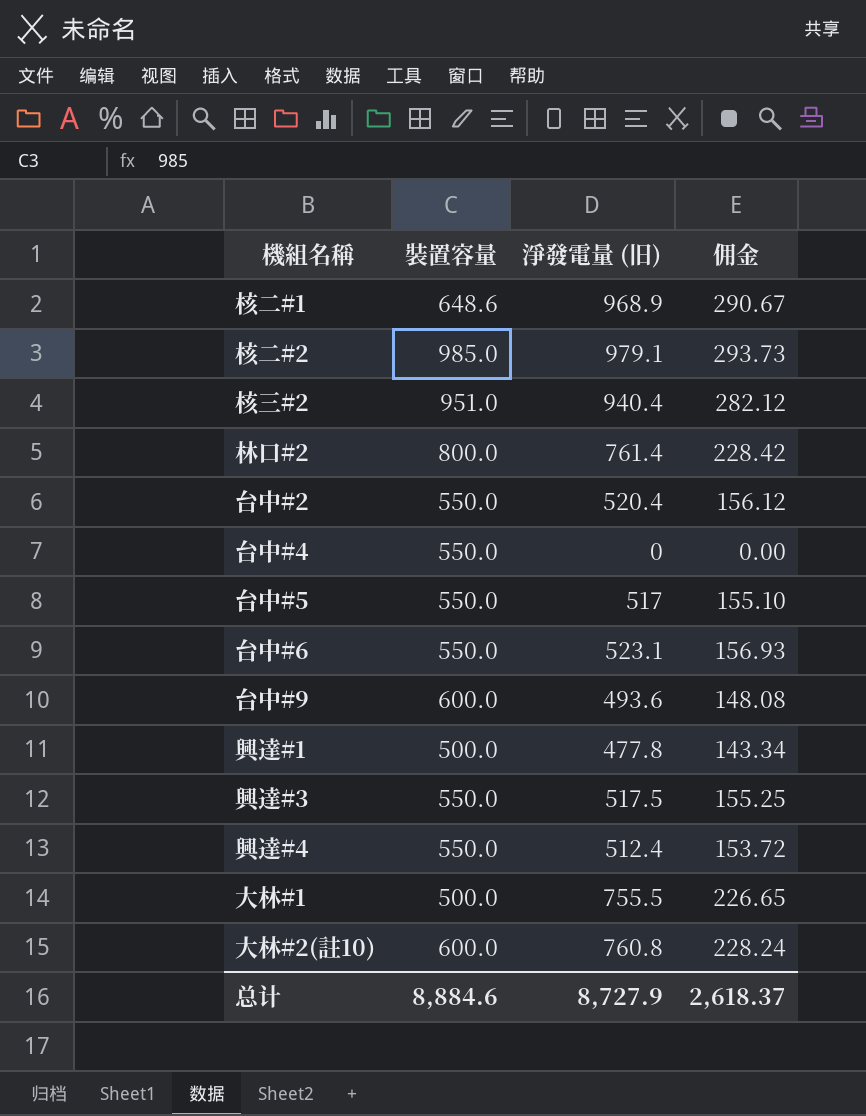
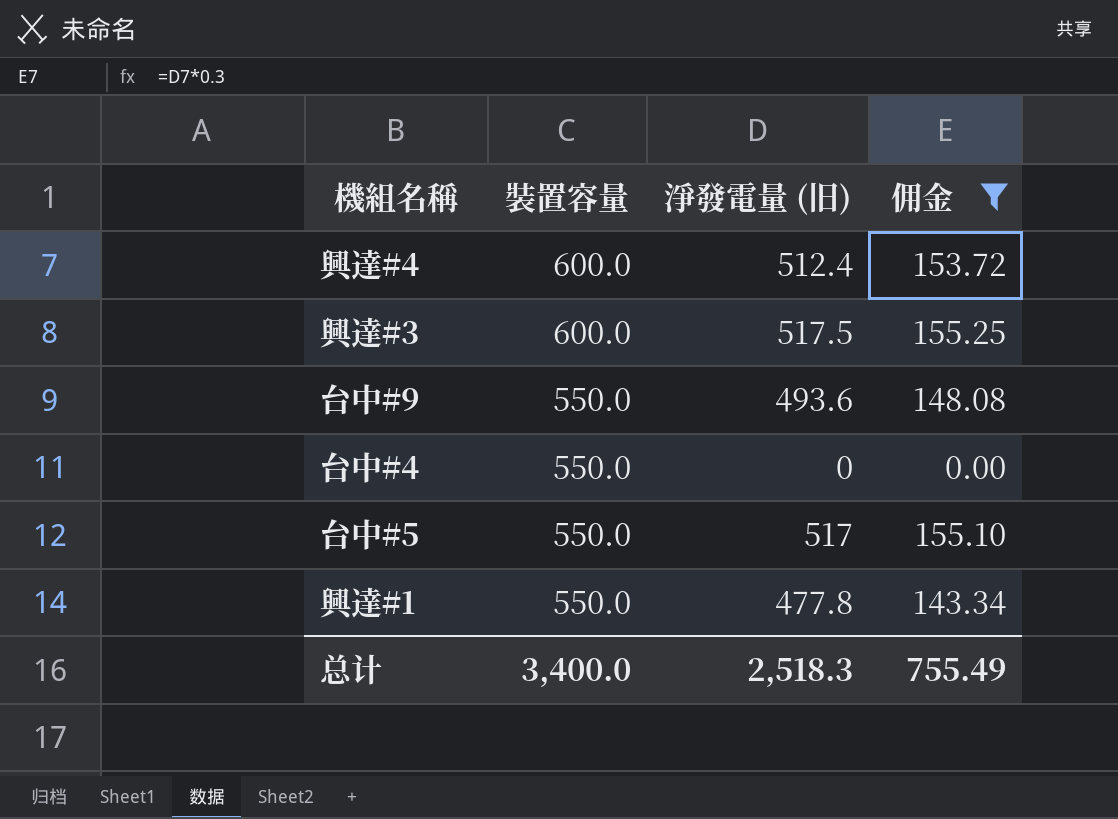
filter: none -> 佣金 <= 155.25
row order: none -> 裝置容量 descending
興達#4 | 裝置容量: 550.0 -> 600.0
興達#3 | 裝置容量: 550.0 -> 600.0
台中#9 | 裝置容量: 600.0 -> 550.0
興達#1 | 裝置容量: 500.0 -> 550.0
总计 | 裝置容量: 8,884.6 -> 3,400.0
总计 | 淨發電量 (旧): 8,727.9 -> 2,518.3
总计 | 佣金: 2,618.37 -> 755.49

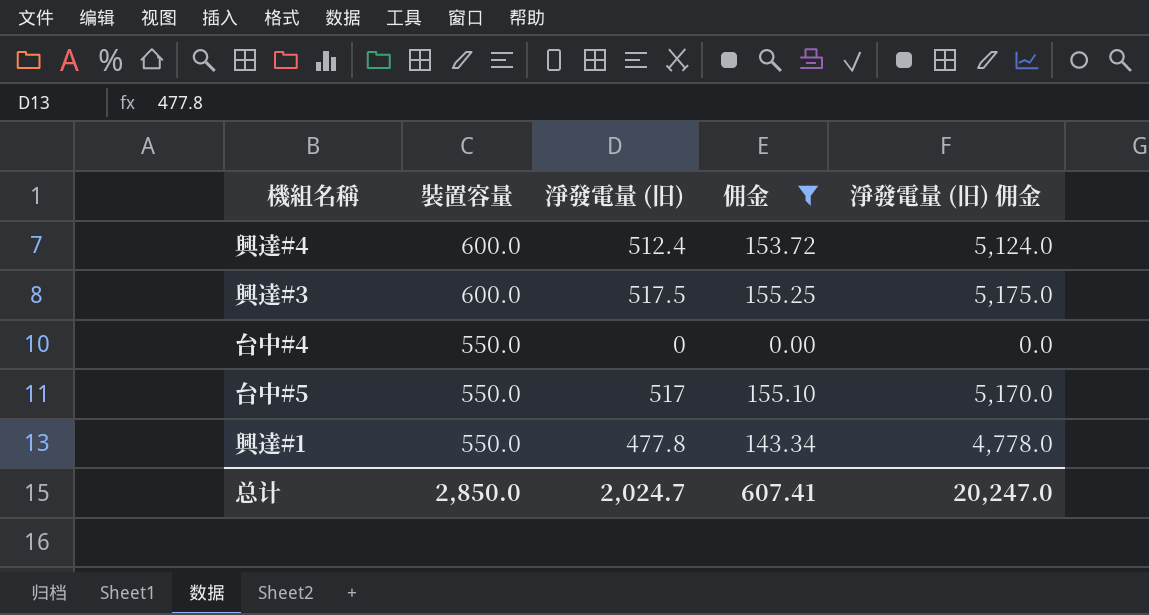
column 淨發電量 (旧) 佣金 | formula: none -> [淨發電量 (旧)] * 10
row 台中#9: 550.0 | 493.6 | 148.08 -> none
总计 | 裝置容量: 3,400.0 -> 2,850.0
总计 | 淨發電量 (旧): 2,518.3 -> 2,024.7
总计 | 佣金: 755.49 -> 607.41

